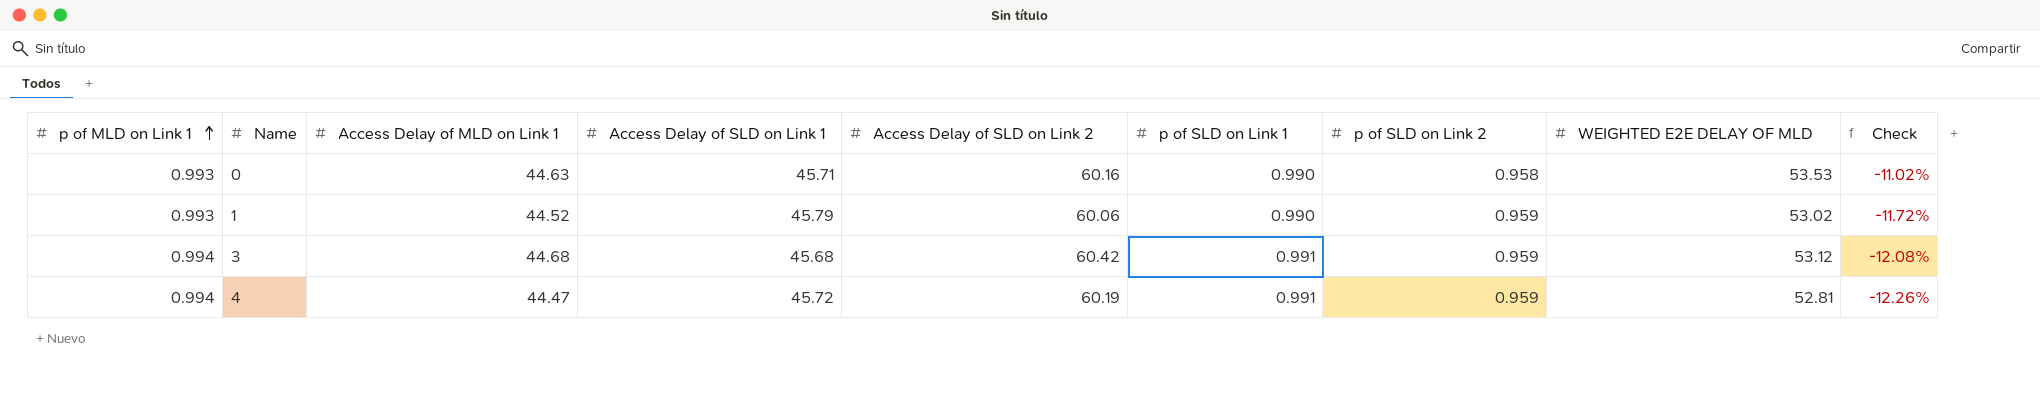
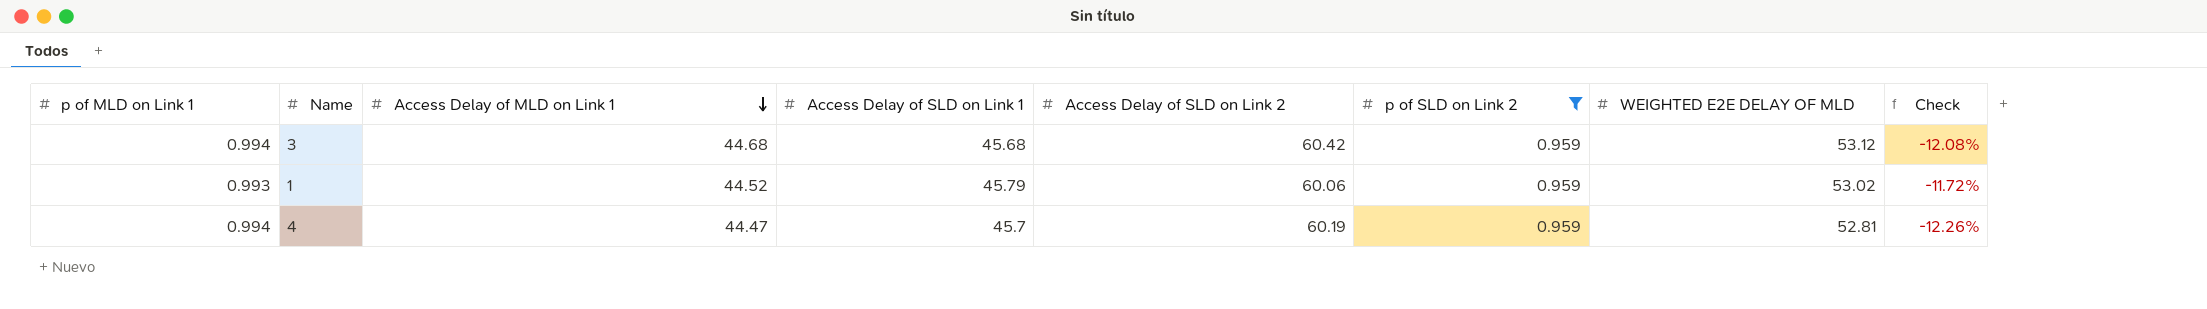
filter: none -> p of SLD on Link 2 = 0.959
row order: p of MLD on Link 1 ascending -> Access Delay of MLD on Link 1 descending
column p of SLD on Link 1 | position: 6 -> none
4 | Access Delay of SLD on Link 1: 45.72 -> 45.7

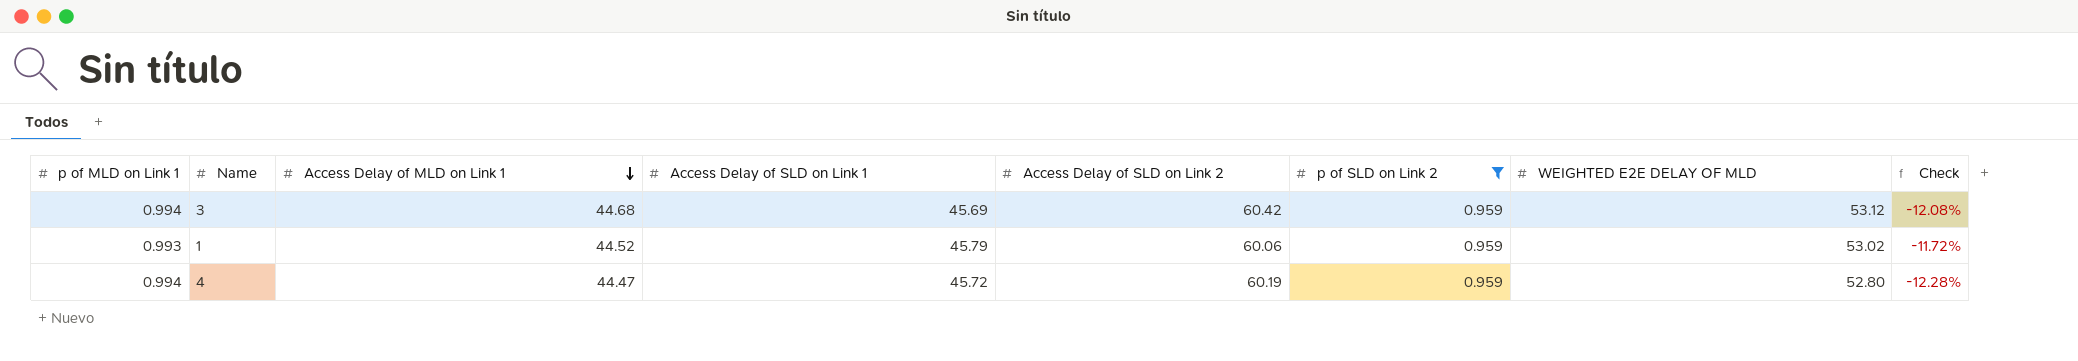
3 | Access Delay of SLD on Link 1: 45.68 -> 45.69
4 | Access Delay of SLD on Link 1: 45.7 -> 45.72
4 | WEIGHTED E2E DELAY OF MLD: 52.81 -> 52.80
4 | Check: -12.26% -> -12.28%

